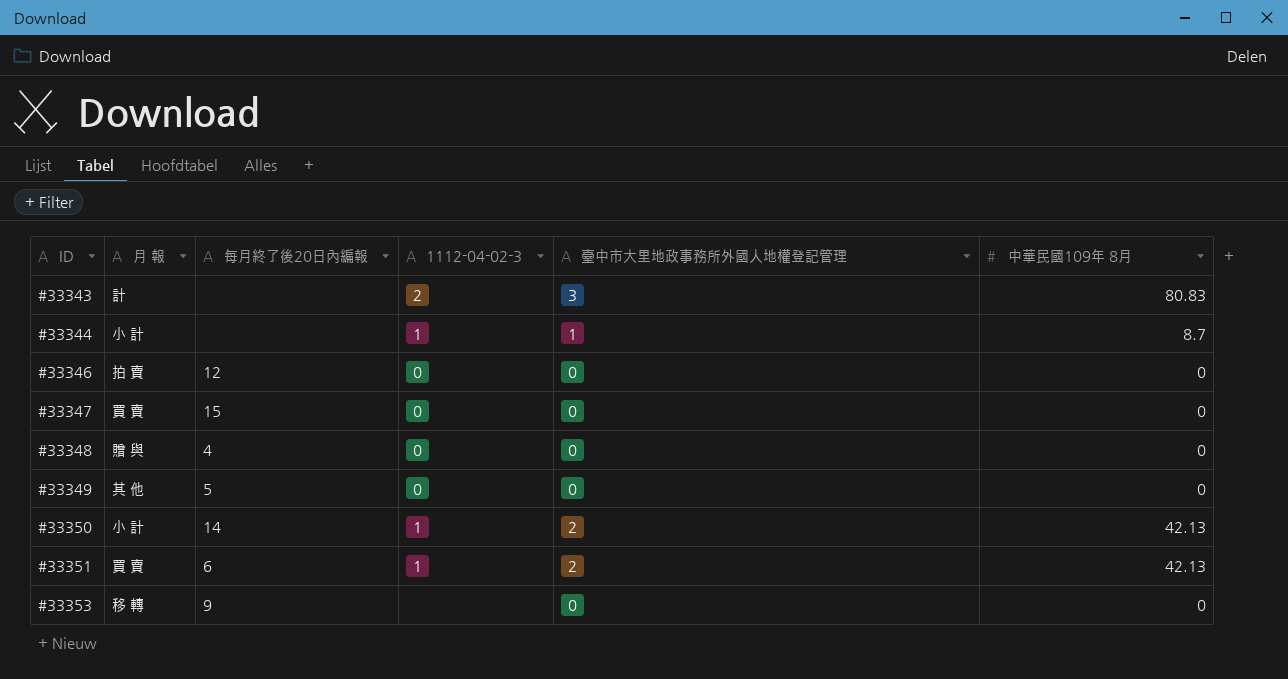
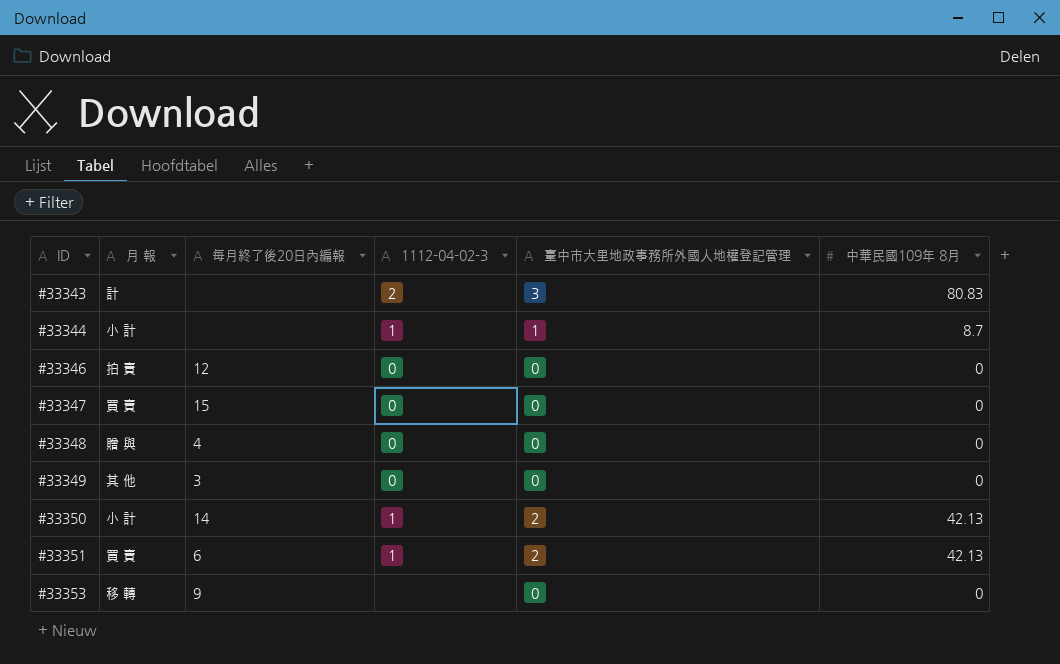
#33349 | 每月終了後20日內編報: 5 -> 3

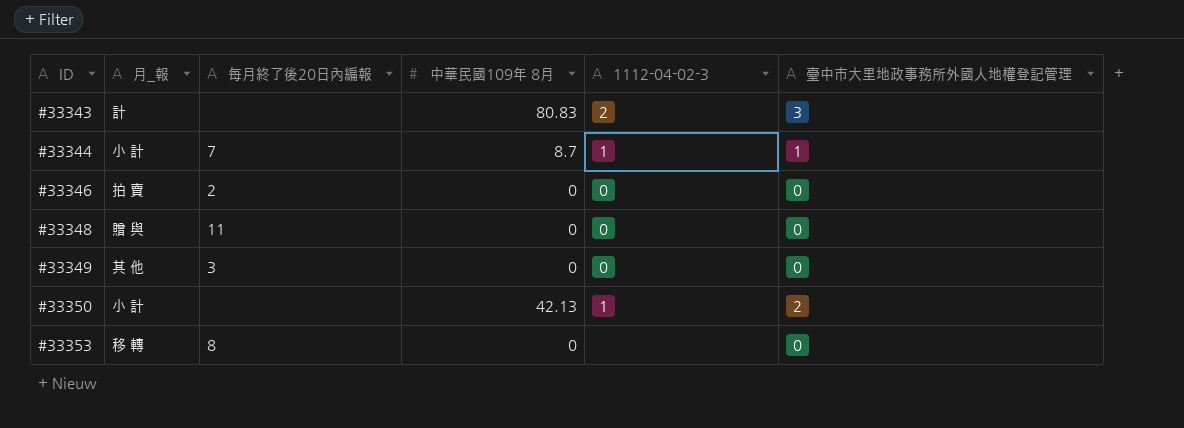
column name: 月 報 -> 月_報
column 中華民國109年 8月 | position: 6 -> 4
row #33347: 買 賣 | 15 | 0 | 0 | 0 -> none
row #33351: 買 賣 | 6 | 1 | 2 | 42.13 -> none
#33344 | 每月終了後20日內編報: none -> 7
#33346 | 每月終了後20日內編報: 12 -> 2
#33348 | 每月終了後20日內編報: 4 -> 11
#33350 | 每月終了後20日內編報: 14 -> none
#33353 | 每月終了後20日內編報: 9 -> 8

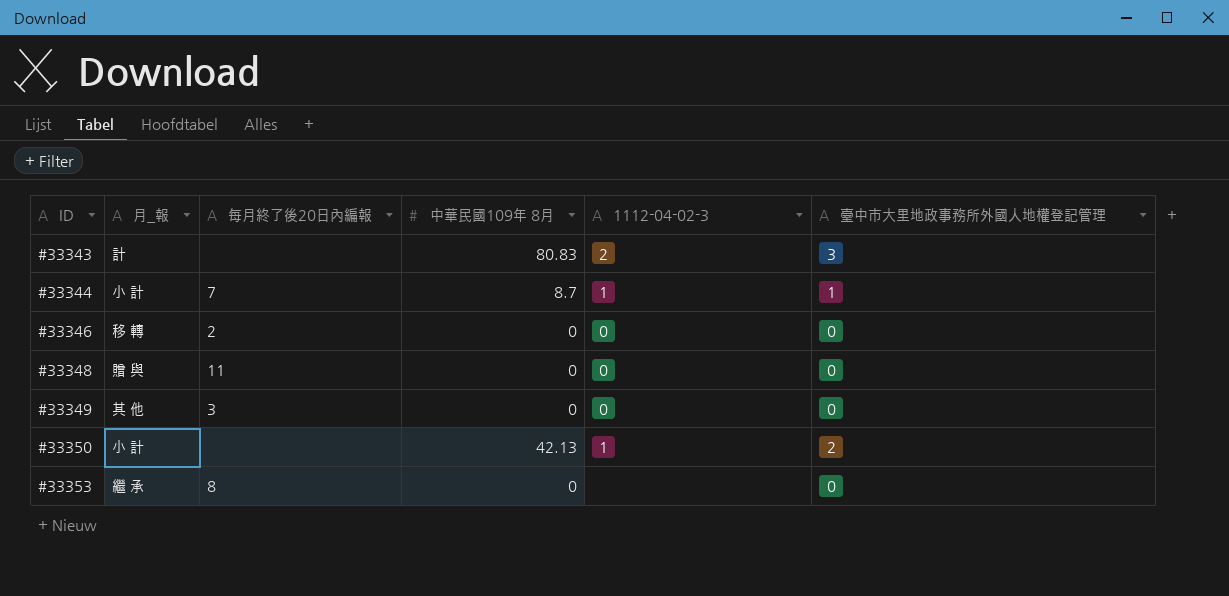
#33346 | 月_報: 拍 賣 -> 移 轉
#33353 | 月_報: 移 轉 -> 繼 承

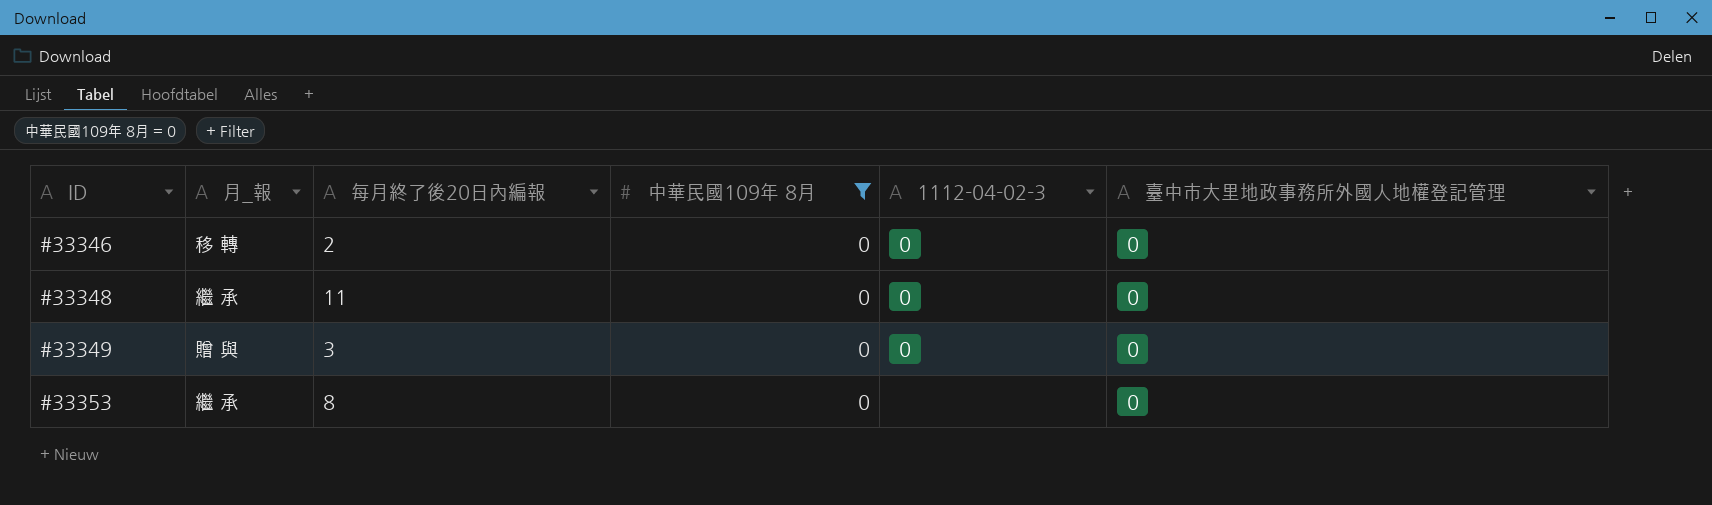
filter: none -> 中華民國109年 8月 = 0
#33348 | 月_報: 贈 與 -> 繼 承
#33349 | 月_報: 其 他 -> 贈 與

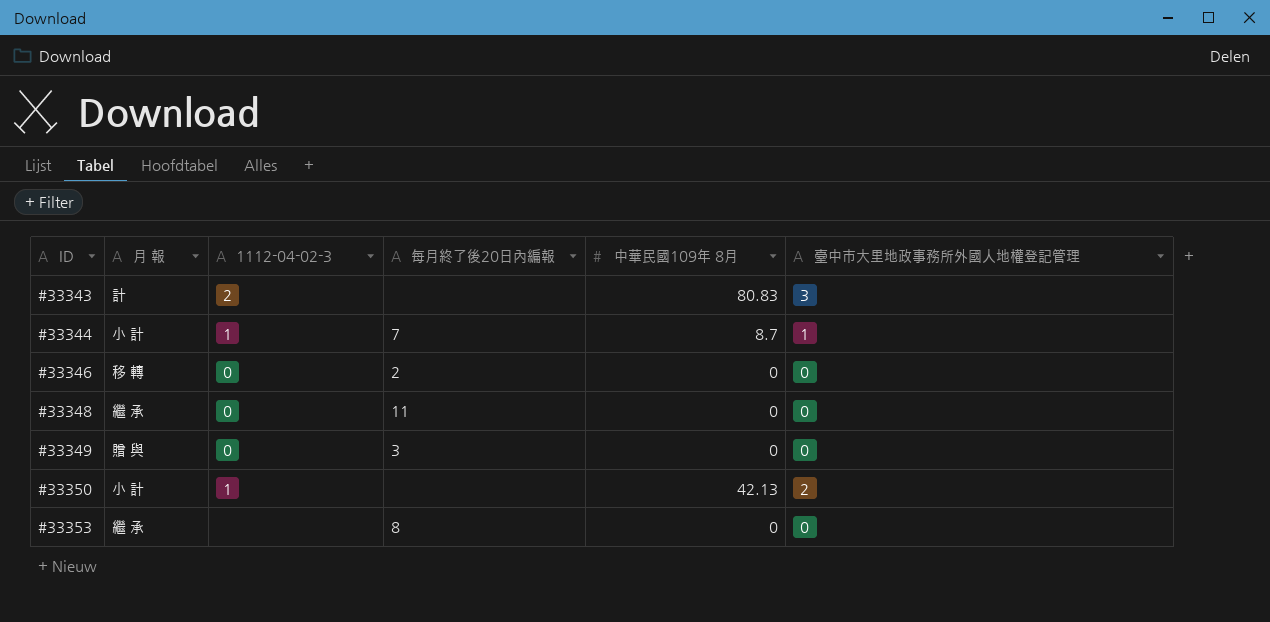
filter: 中華民國109年 8月 = 0 -> none
column name: 月_報 -> 月 報
column 1112-04-02-3 | position: 5 -> 3

